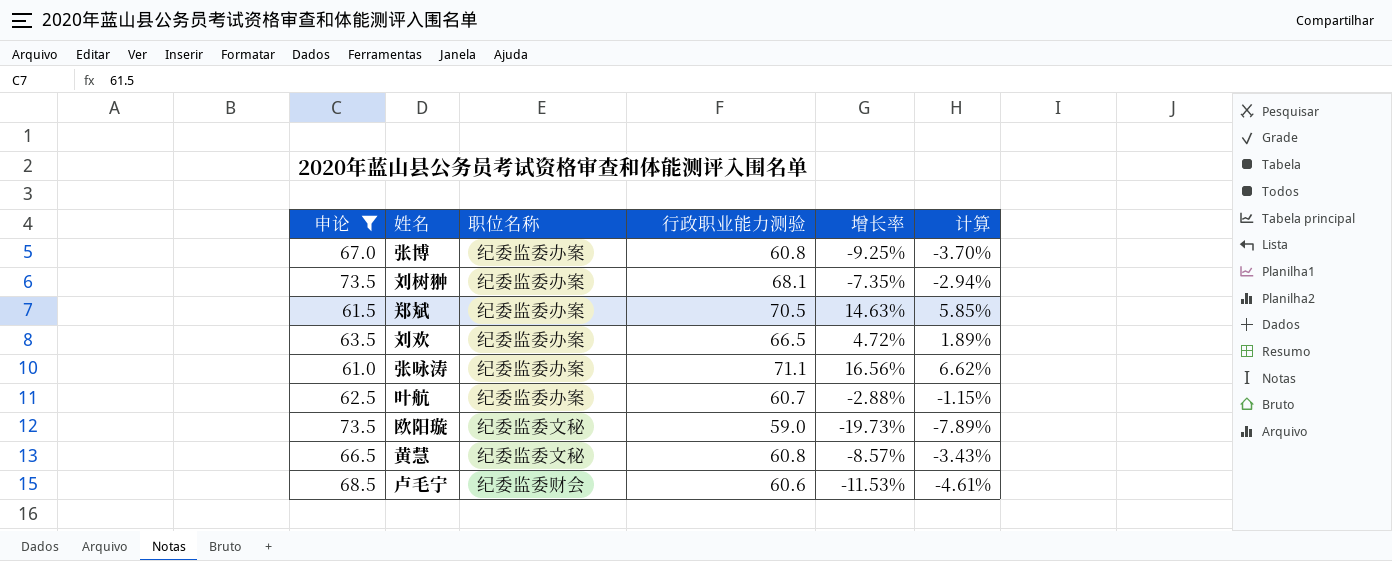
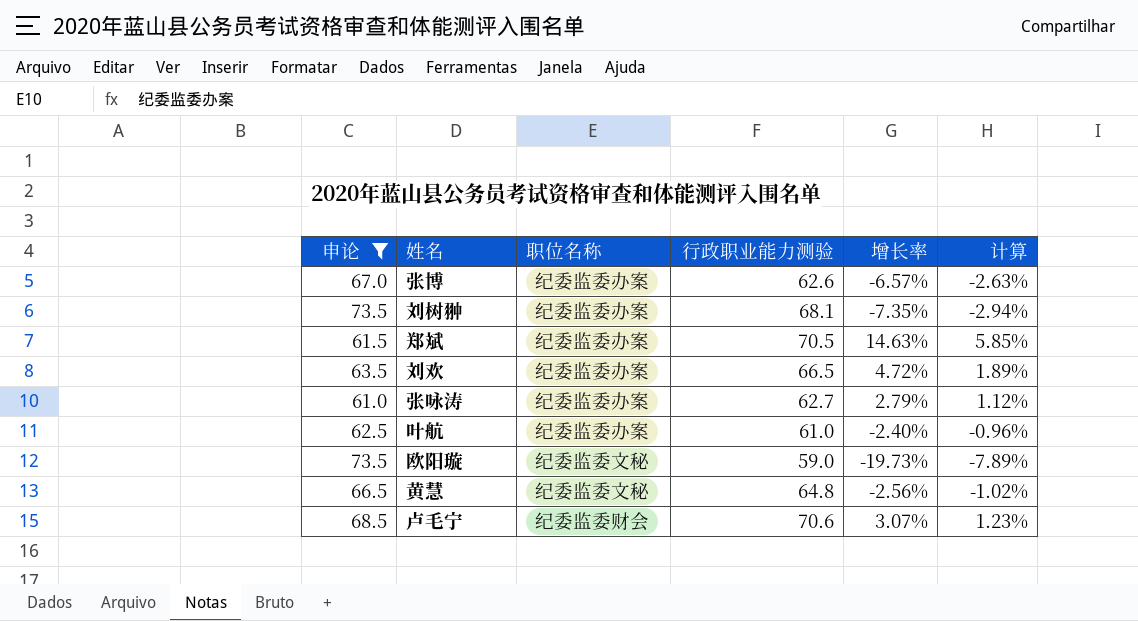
张博 | 行政职业能力测验: 60.8 -> 62.6
张博 | 增长率: -9.25% -> -6.57%
张博 | 计算: -3.70% -> -2.63%
张咏涛 | 行政职业能力测验: 71.1 -> 62.7
张咏涛 | 增长率: 16.56% -> 2.79%
张咏涛 | 计算: 6.62% -> 1.12%
叶航 | 行政职业能力测验: 60.7 -> 61.0
叶航 | 增长率: -2.88% -> -2.40%
叶航 | 计算: -1.15% -> -0.96%
黄慧 | 行政职业能力测验: 60.8 -> 64.8
黄慧 | 增长率: -8.57% -> -2.56%
黄慧 | 计算: -3.43% -> -1.02%
卢毛宁 | 行政职业能力测验: 60.6 -> 70.6
卢毛宁 | 增长率: -11.53% -> 3.07%
卢毛宁 | 计算: -4.61% -> 1.23%

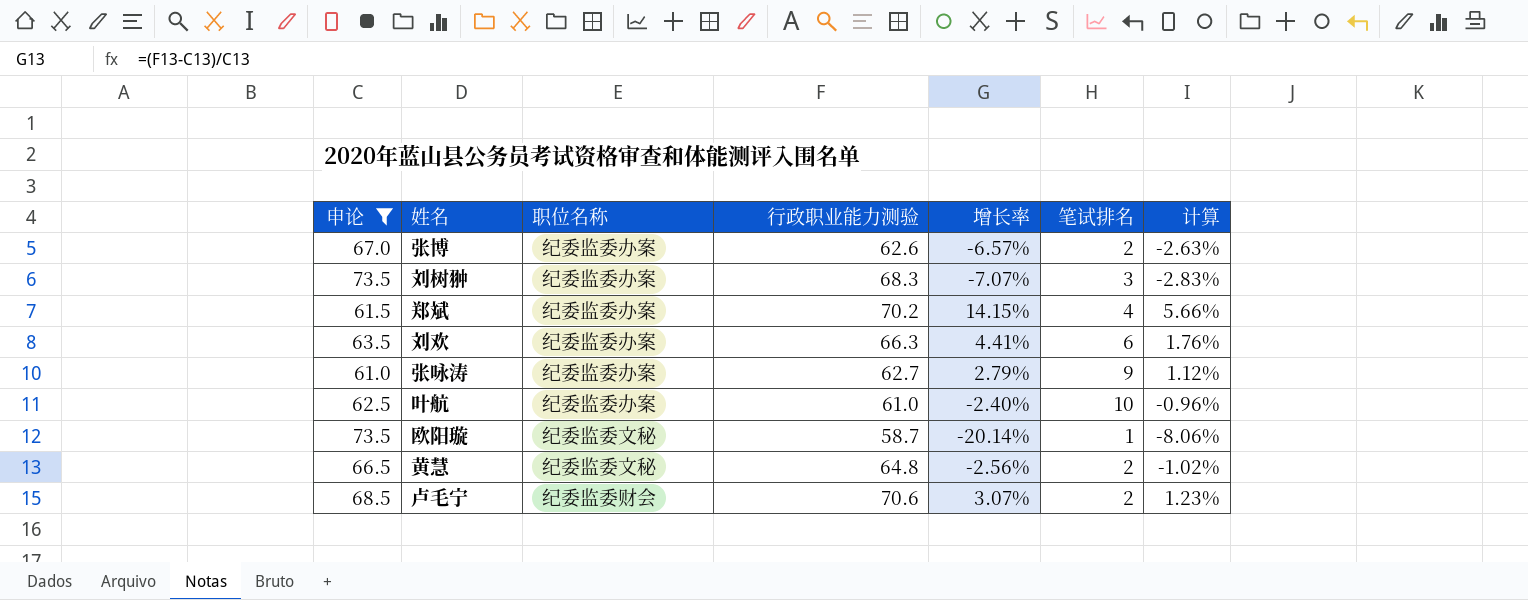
column 笔试排名 | position: none -> 6
刘树翀 | 行政职业能力测验: 68.1 -> 68.3
刘树翀 | 增长率: -7.35% -> -7.07%
刘树翀 | 计算: -2.94% -> -2.83%
郑斌 | 行政职业能力测验: 70.5 -> 70.2
郑斌 | 增长率: 14.63% -> 14.15%
郑斌 | 计算: 5.85% -> 5.66%
刘欢 | 行政职业能力测验: 66.5 -> 66.3
刘欢 | 增长率: 4.72% -> 4.41%
刘欢 | 计算: 1.89% -> 1.76%
欧阳璇 | 行政职业能力测验: 59.0 -> 58.7
欧阳璇 | 增长率: -19.73% -> -20.14%
欧阳璇 | 计算: -7.89% -> -8.06%

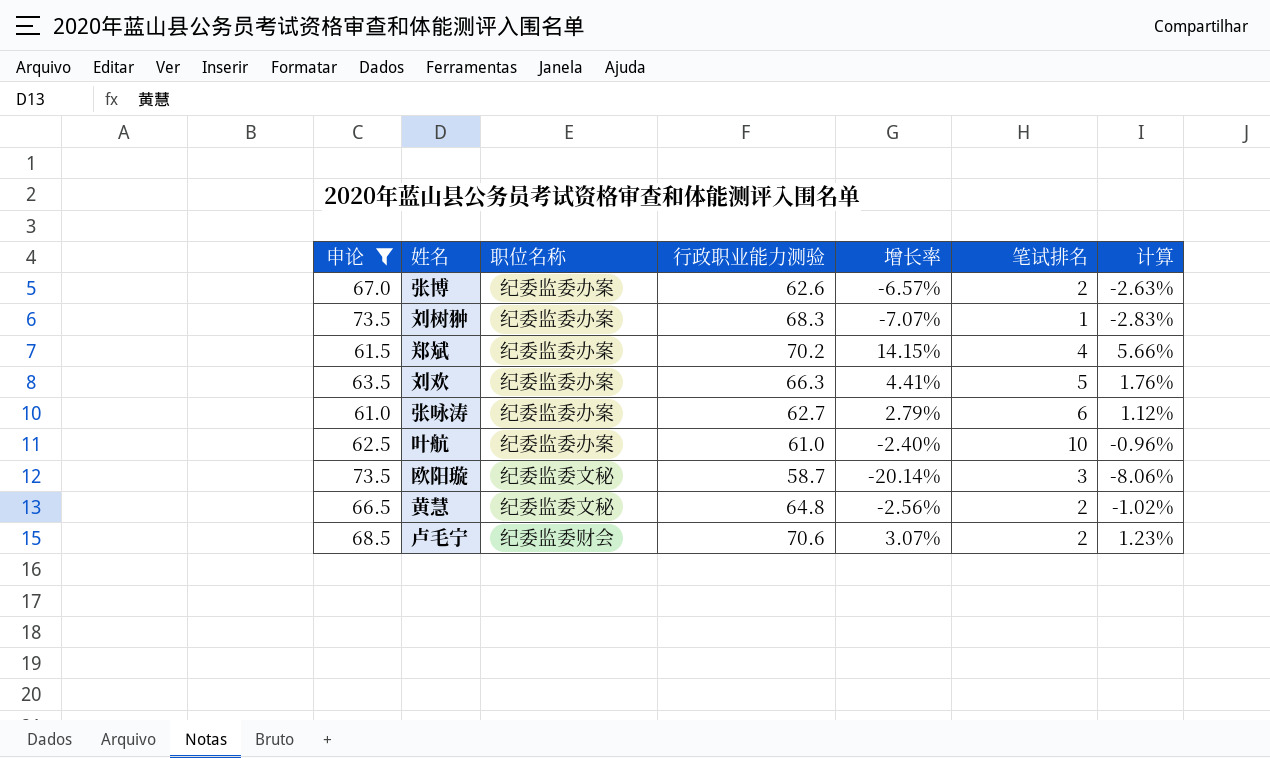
刘树翀 | 笔试排名: 3 -> 1
刘欢 | 笔试排名: 6 -> 5
张咏涛 | 笔试排名: 9 -> 6
欧阳璇 | 笔试排名: 1 -> 3

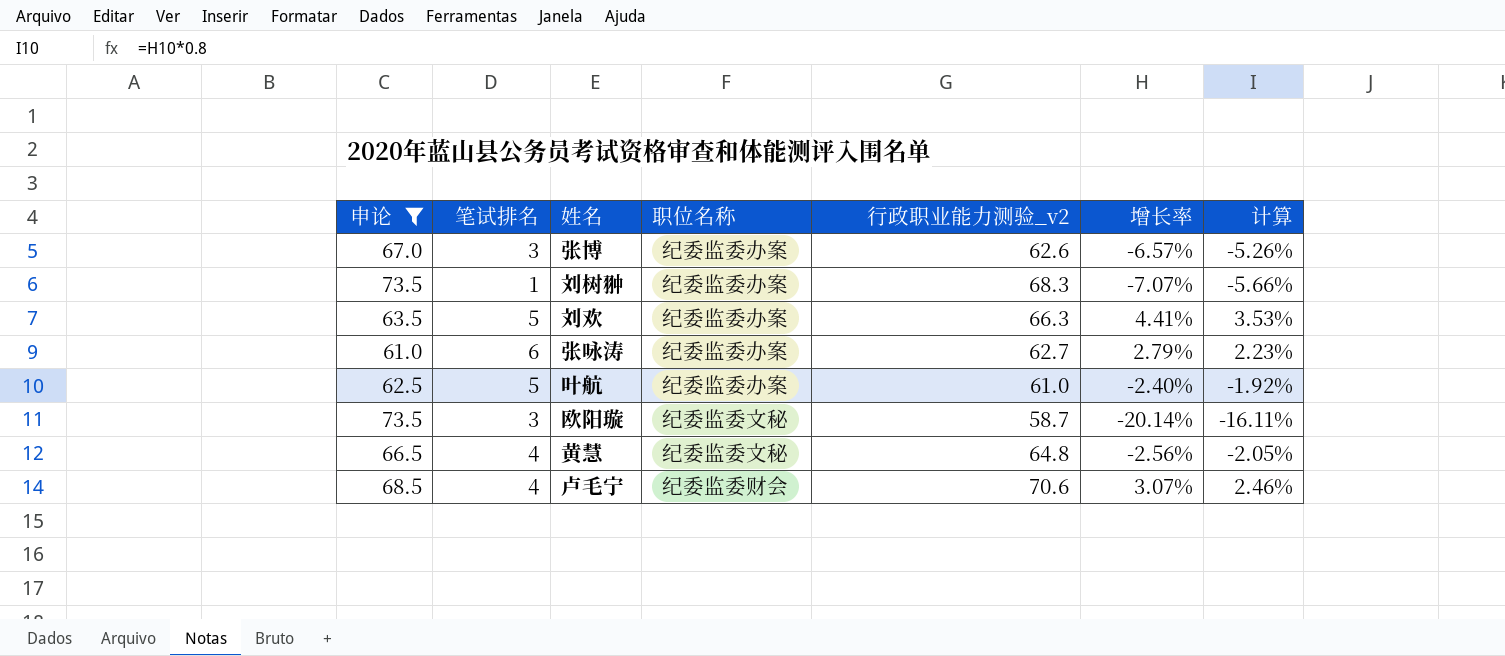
column 笔试排名 | position: 6 -> 2
column name: 行政职业能力测验 -> 行政职业能力测验_v2
column 计算 | formula: [增长率] * 0.4 -> [增长率] * 0.8
row 郑斌: 61.5 | 纪委监委办案 | 70.2 | 14.15% | 4 | 5.66% -> none
张博 | 笔试排名: 2 -> 3
叶航 | 笔试排名: 10 -> 5
黄慧 | 笔试排名: 2 -> 4
卢毛宁 | 笔试排名: 2 -> 4

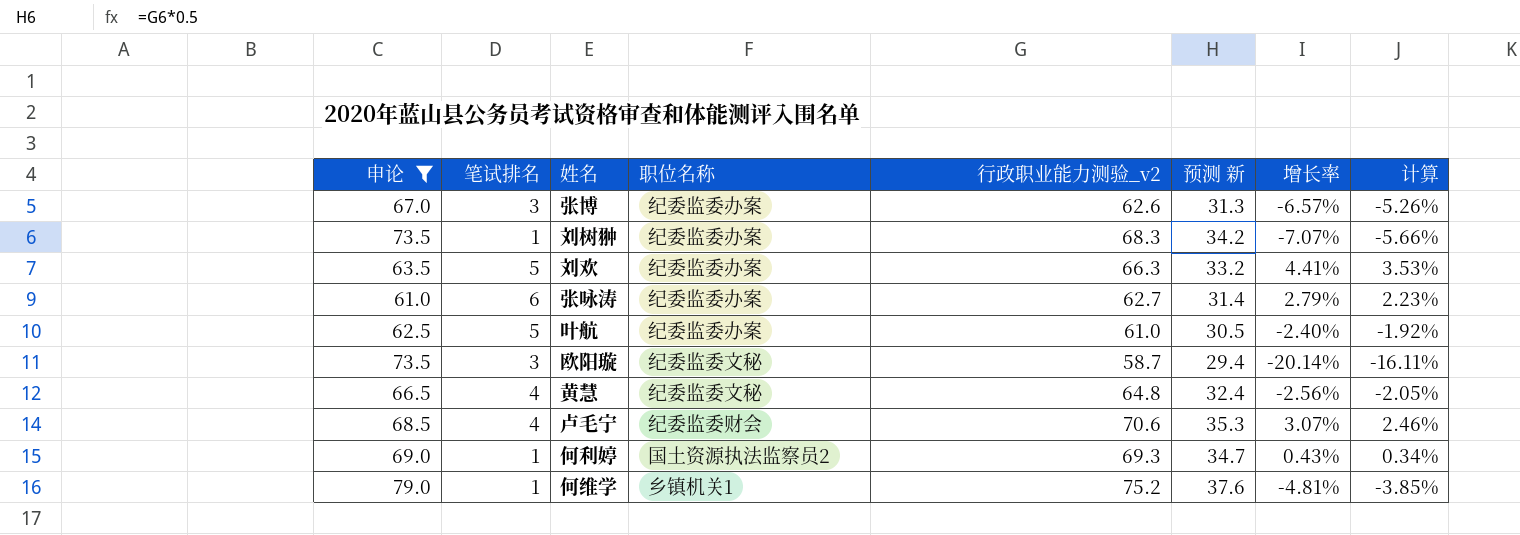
column 预测 新 | formula: none -> [行政职业能力测验_v2] * 0.5
row 何利婷: none -> 69.0 | 1 | 国土资源执法监察员2 | 69.3 | 34.7 | 0.43% | 0.34%
row 何维学: none -> 79.0 | 1 | 乡镇机关1 | 75.2 | 37.6 | -4.81% | -3.85%

